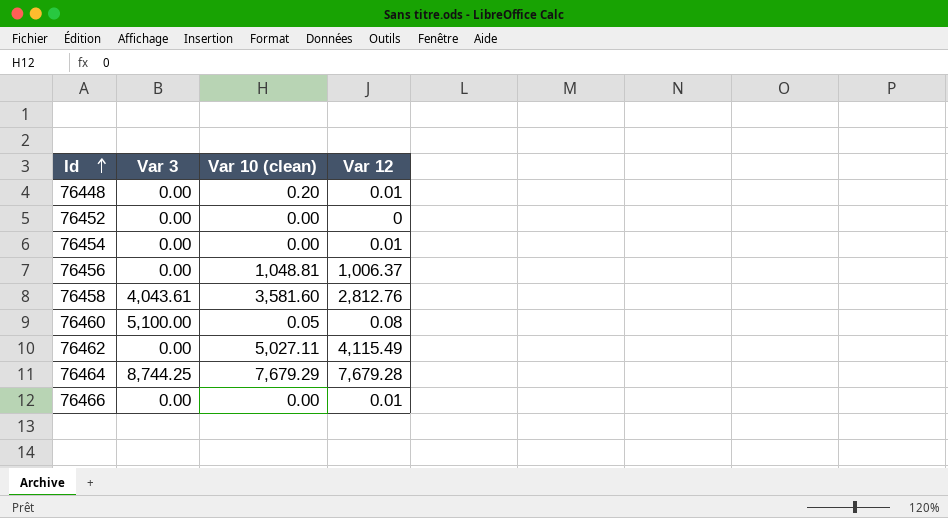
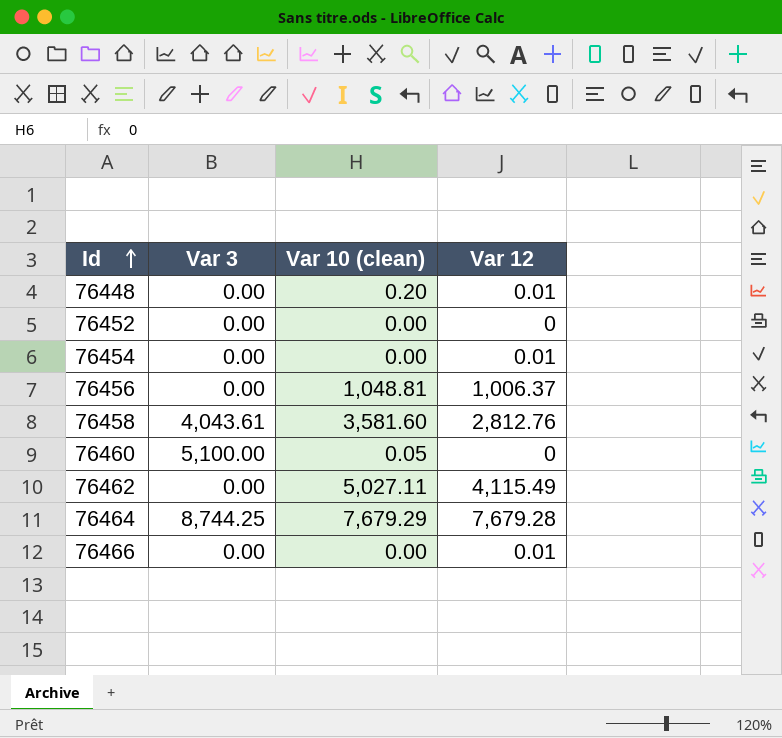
76460 | Var 12: 0.08 -> 0

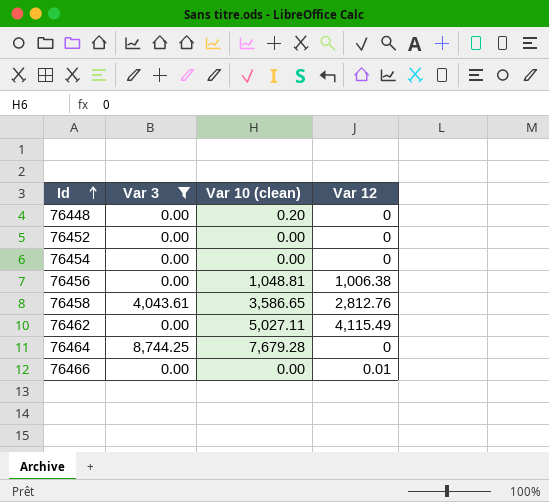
filter: none -> Var 3 != 5,100.00
76448 | Var 12: 0.01 -> 0
76454 | Var 12: 0.01 -> 0
76456 | Var 12: 1,006.37 -> 1,006.38
76458 | Var 10 (clean): 3,581.60 -> 3,586.65
76464 | Var 10 (clean): 7,679.29 -> 7,679.28
76464 | Var 12: 7,679.28 -> 0

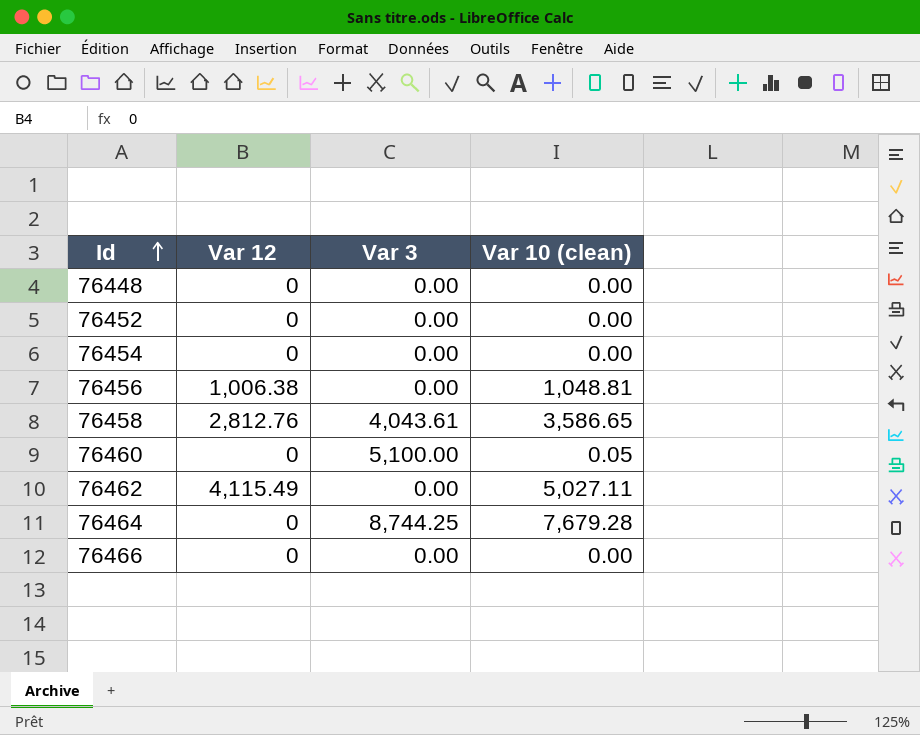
filter: Var 3 != 5,100.00 -> none
column Var 12 | position: 4 -> 2
76448 | Var 10 (clean): 0.20 -> 0.00
76466 | Var 12: 0.01 -> 0

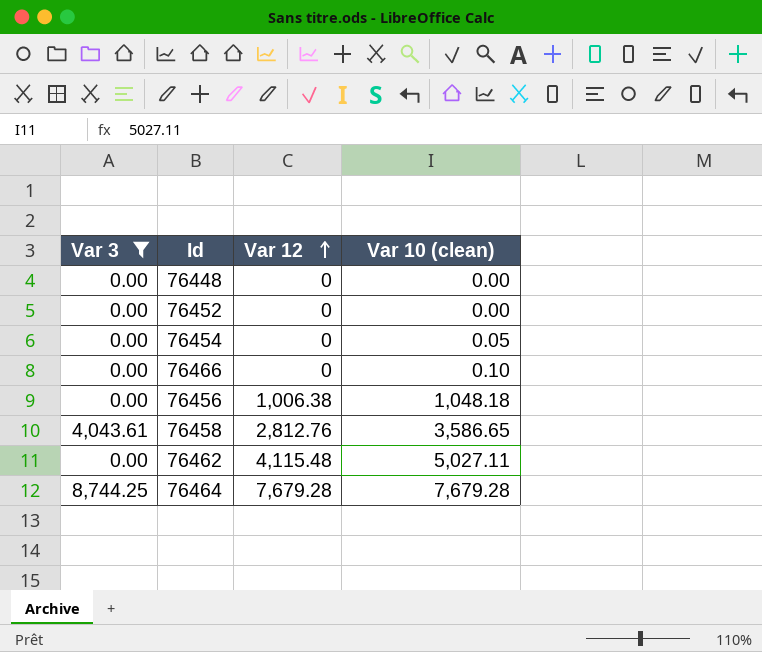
filter: none -> Var 3 != 5,100.00
row order: Id ascending -> Var 12 ascending
column Var 3 | position: 3 -> 1
76454 | Var 10 (clean): 0.00 -> 0.05
76466 | Var 10 (clean): 0.00 -> 0.10
76456 | Var 10 (clean): 1,048.81 -> 1,048.18
76462 | Var 12: 4,115.49 -> 4,115.48
76464 | Var 12: 0 -> 7,679.28

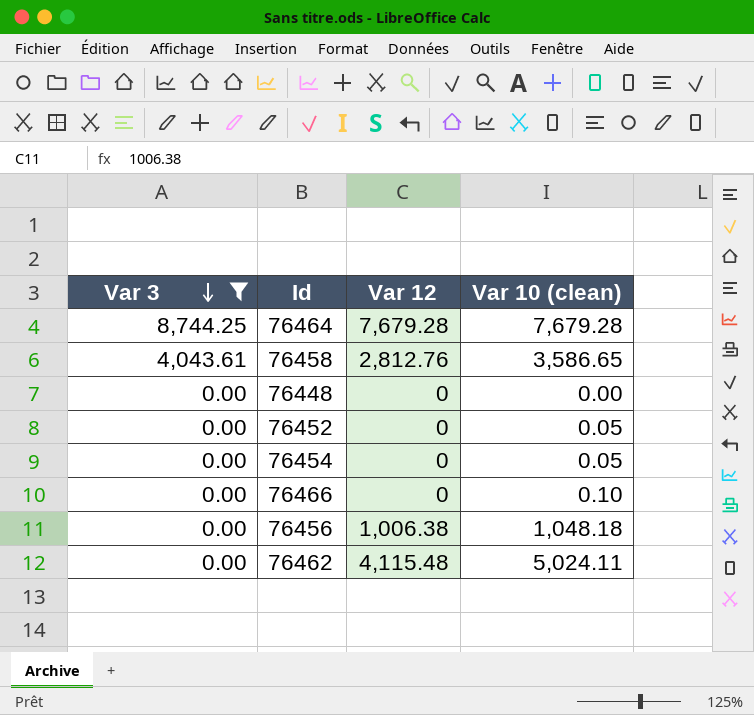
row order: Var 12 ascending -> Var 3 descending
76452 | Var 10 (clean): 0.00 -> 0.05
76462 | Var 10 (clean): 5,027.11 -> 5,024.11

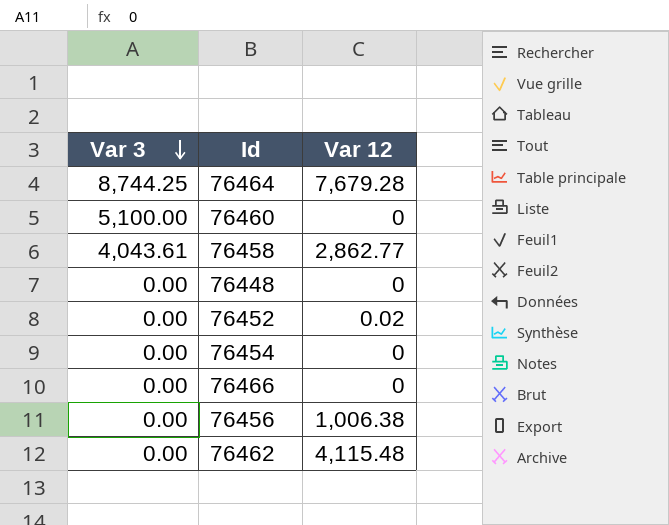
filter: Var 3 != 5,100.00 -> none
column Var 10 (clean) | position: 4 -> none
76458 | Var 12: 2,812.76 -> 2,862.77
76452 | Var 12: 0 -> 0.02

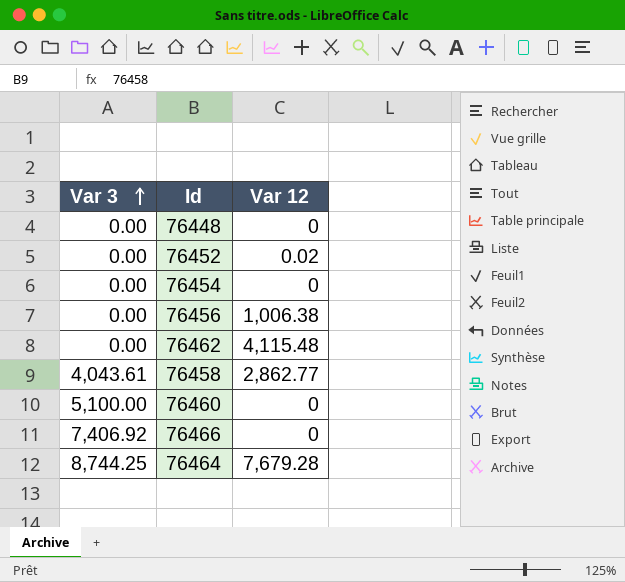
row order: Var 3 descending -> Var 3 ascending
76466 | Var 3: 0.00 -> 7,406.92

